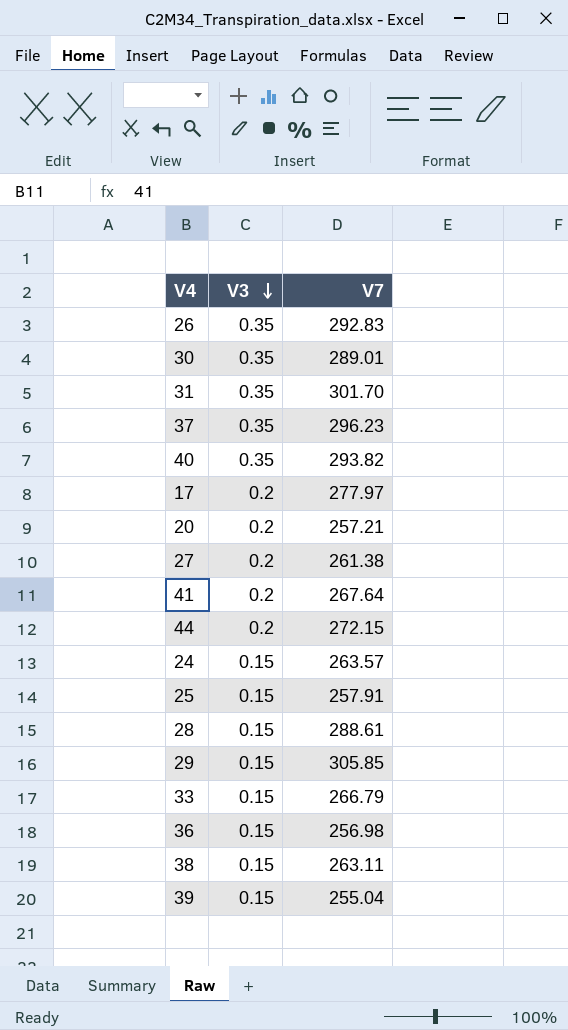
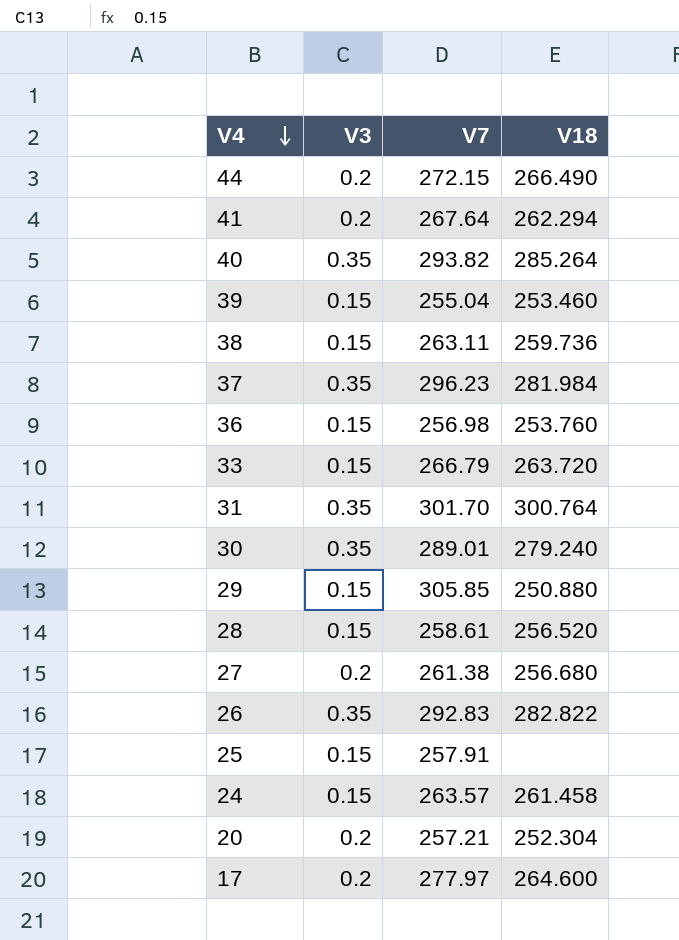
row order: V3 descending -> V4 descending
column V18 | position: none -> 4
28 | V7: 288.61 -> 258.61

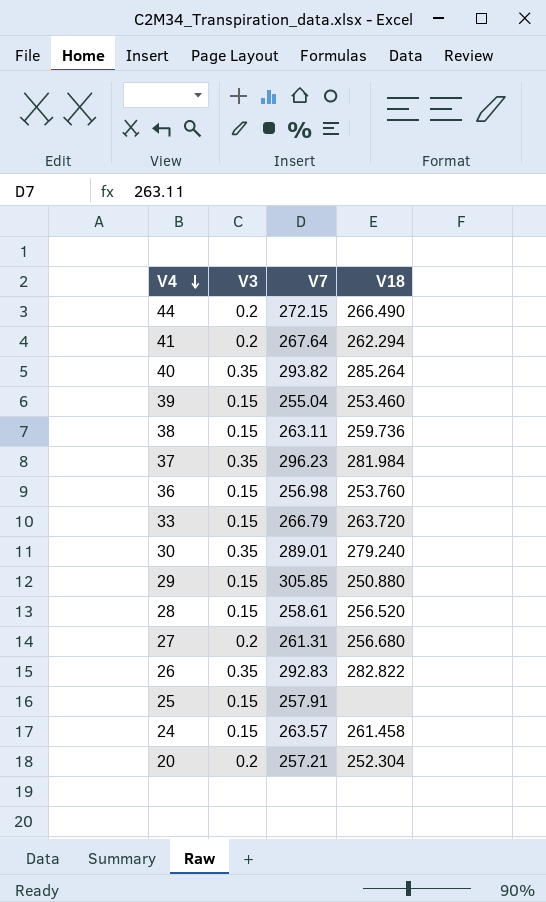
row 31: 0.35 | 301.70 | 300.764 -> none
row 17: 0.2 | 277.97 | 264.600 -> none
27 | V7: 261.38 -> 261.31

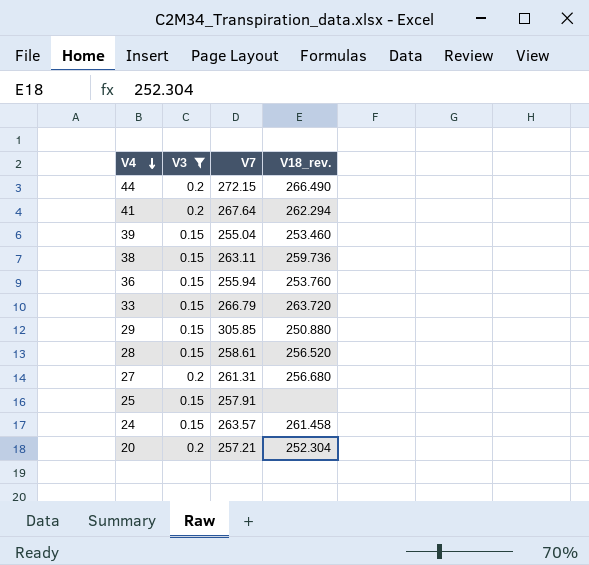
filter: none -> V3 != 0.35
column name: V18 -> V18_rev.
36 | V7: 256.98 -> 255.94

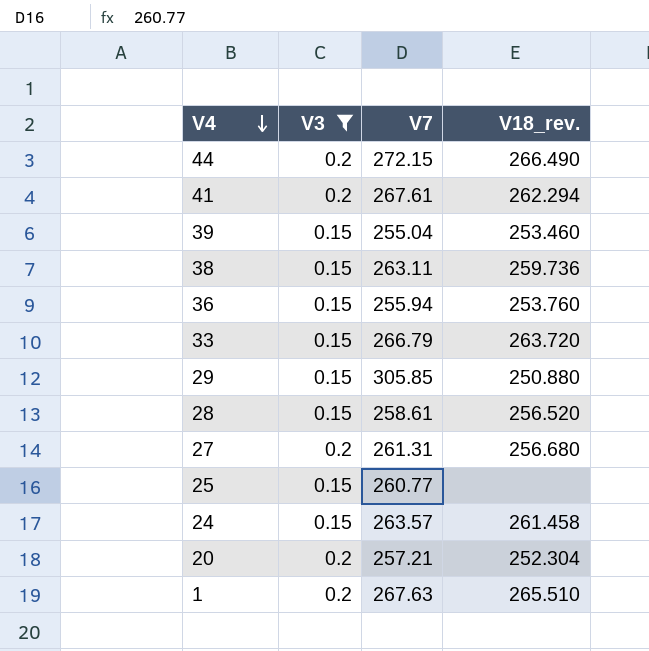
41 | V7: 267.64 -> 267.61
25 | V7: 257.91 -> 260.77
row 1: none -> 0.2 | 267.63 | 265.510

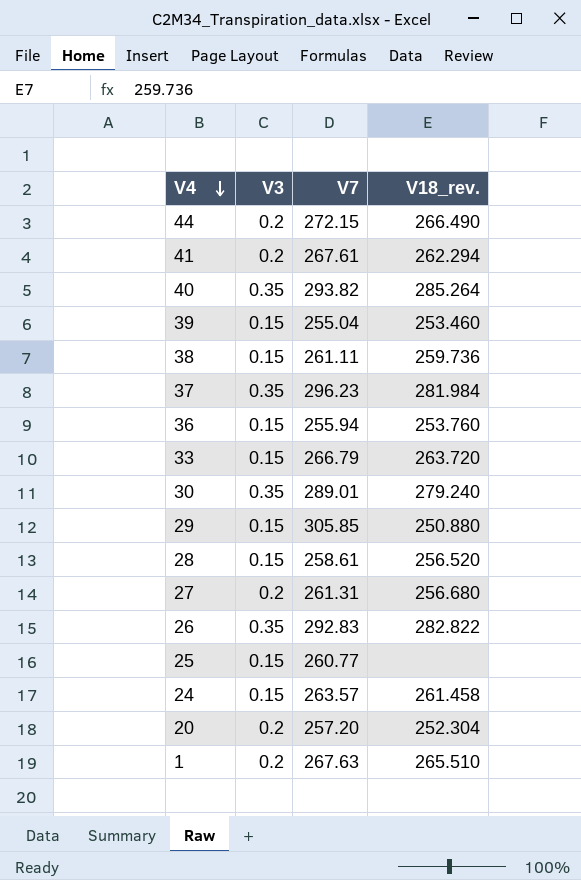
filter: V3 != 0.35 -> none
38 | V7: 263.11 -> 261.11
20 | V7: 257.21 -> 257.20

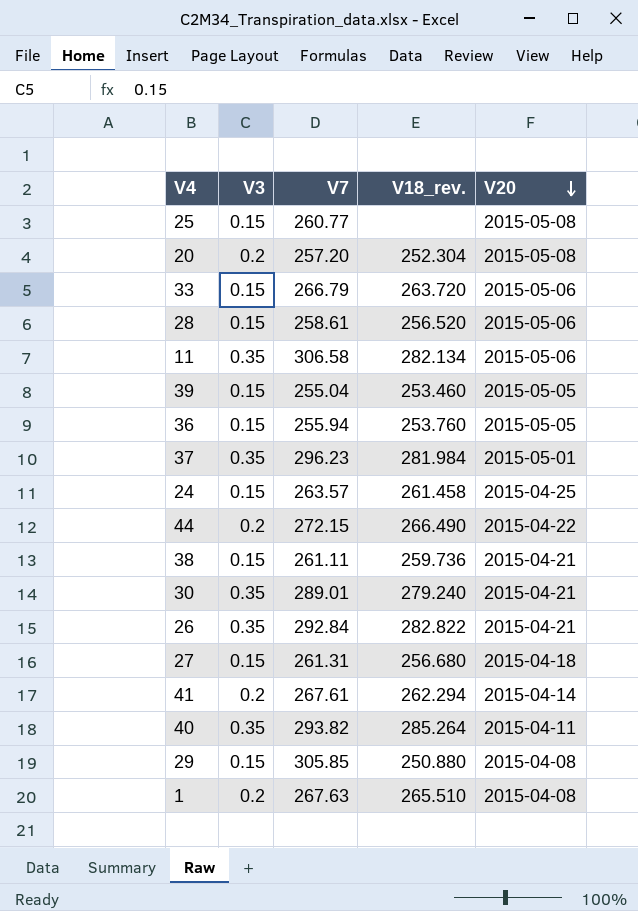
row order: V4 descending -> V20 descending
column V20 | position: none -> 5
row 11: none -> 0.35 | 306.58 | 282.134 | 2015-05-06
26 | V7: 292.83 -> 292.84
27 | V3: 0.2 -> 0.15

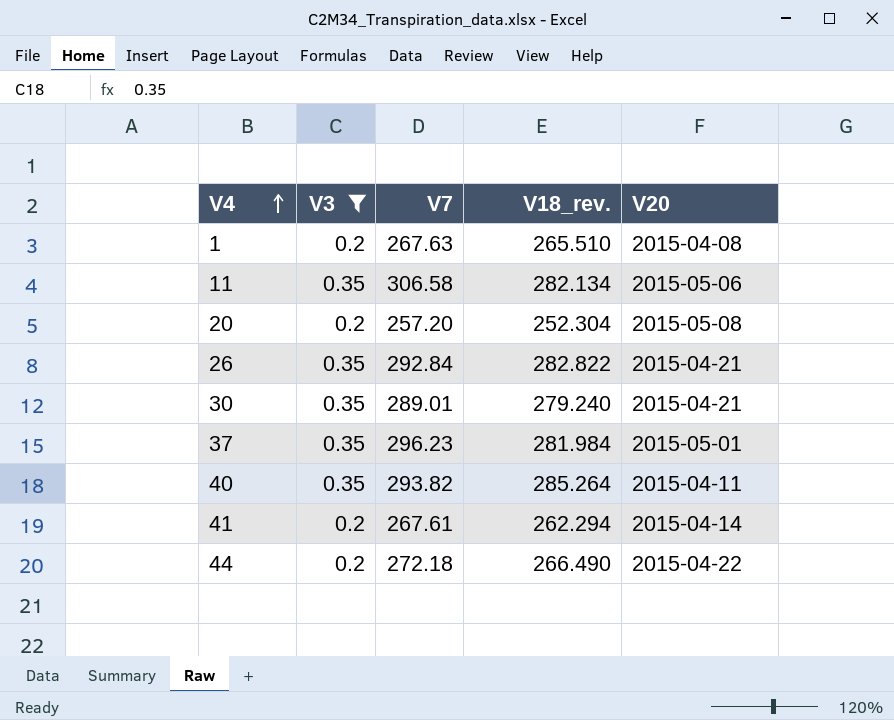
filter: none -> V3 != 0.15
row order: V20 descending -> V4 ascending
44 | V7: 272.15 -> 272.18

